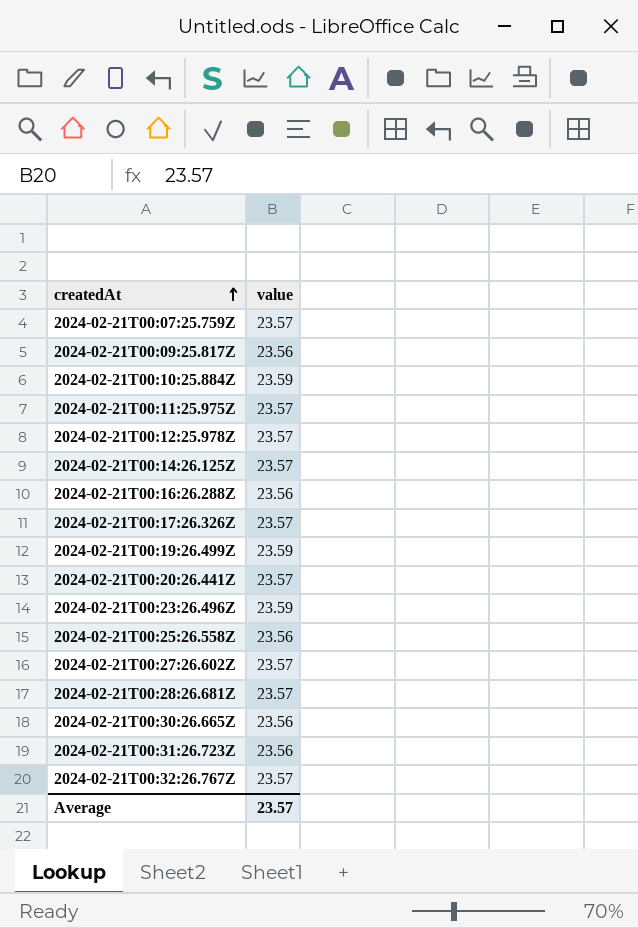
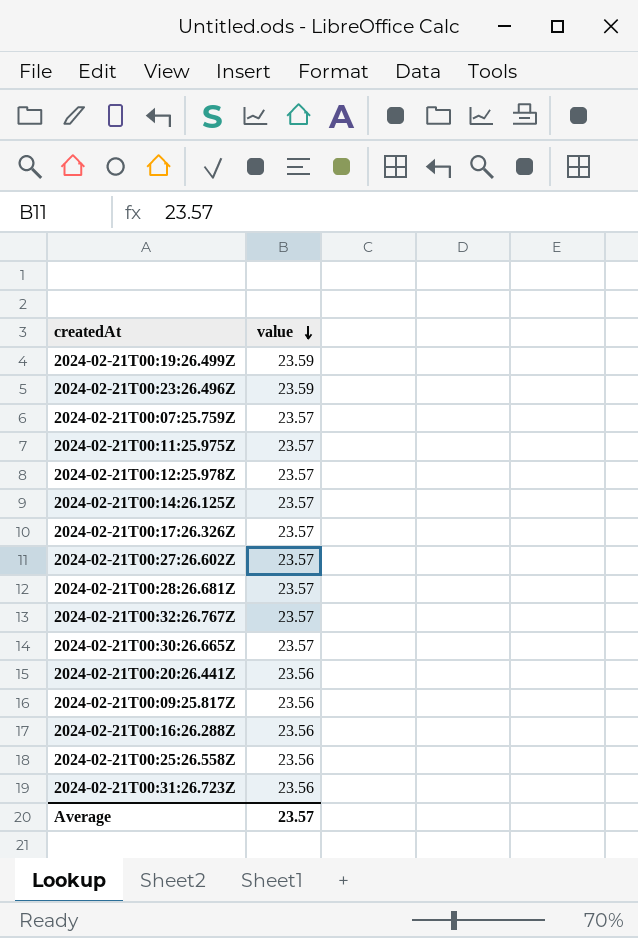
row order: createdAt ascending -> value descending
row 2024-02-21T00:10:25.884Z: 23.59 -> none
2024-02-21T00:30:26.665Z | value: 23.56 -> 23.57
2024-02-21T00:20:26.441Z | value: 23.57 -> 23.56

